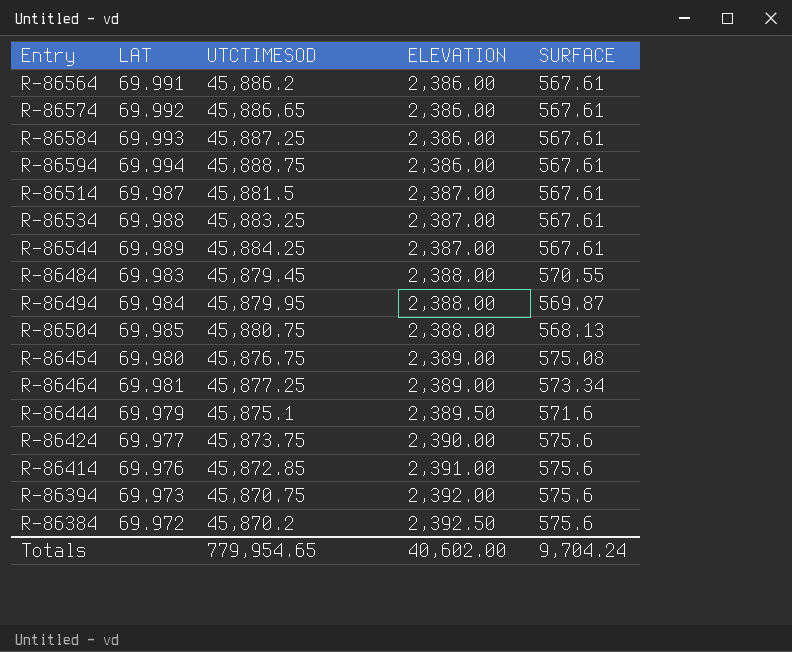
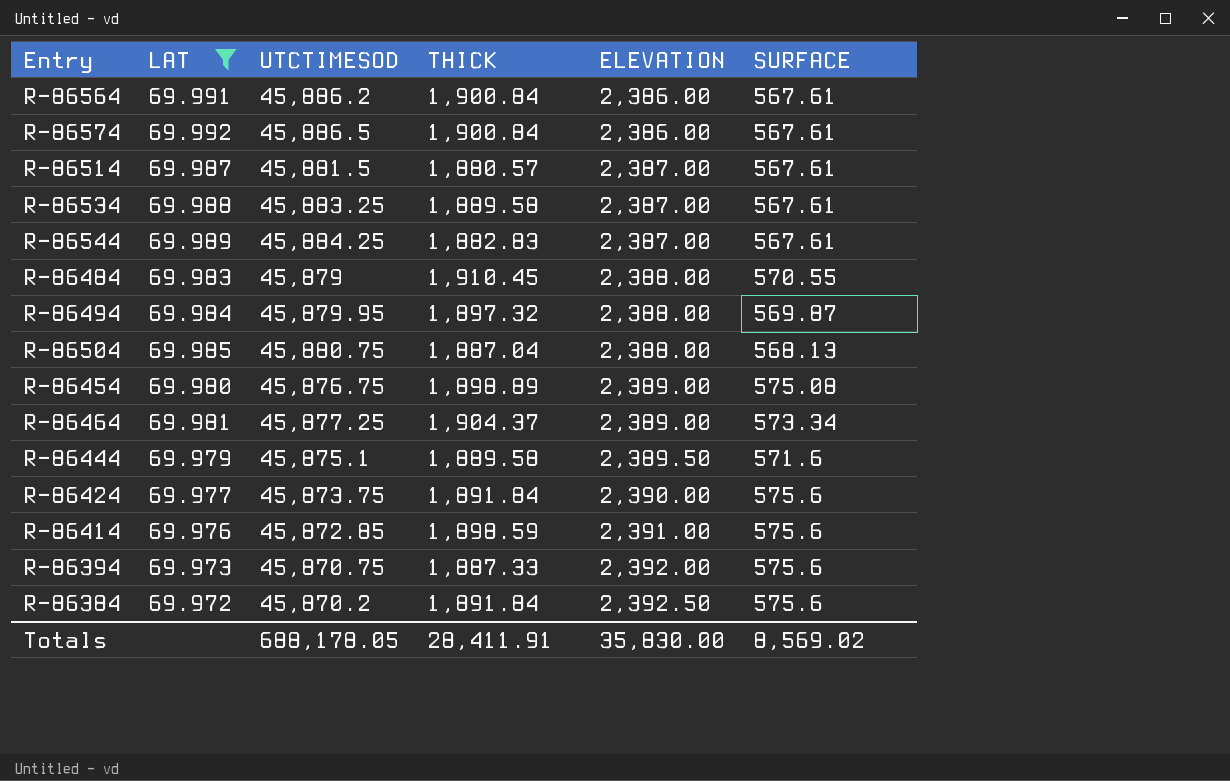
filter: none -> LAT <= 69.992
column THICK | position: none -> 4
R-86574 | UTCTIMESOD: 45,886.65 -> 45,886.5
R-86484 | UTCTIMESOD: 45,879.45 -> 45,879
Totals | UTCTIMESOD: 779,954.65 -> 688,178.05
Totals | ELEVATION: 40,602.00 -> 35,830.00
Totals | SURFACE: 9,704.24 -> 8,569.02

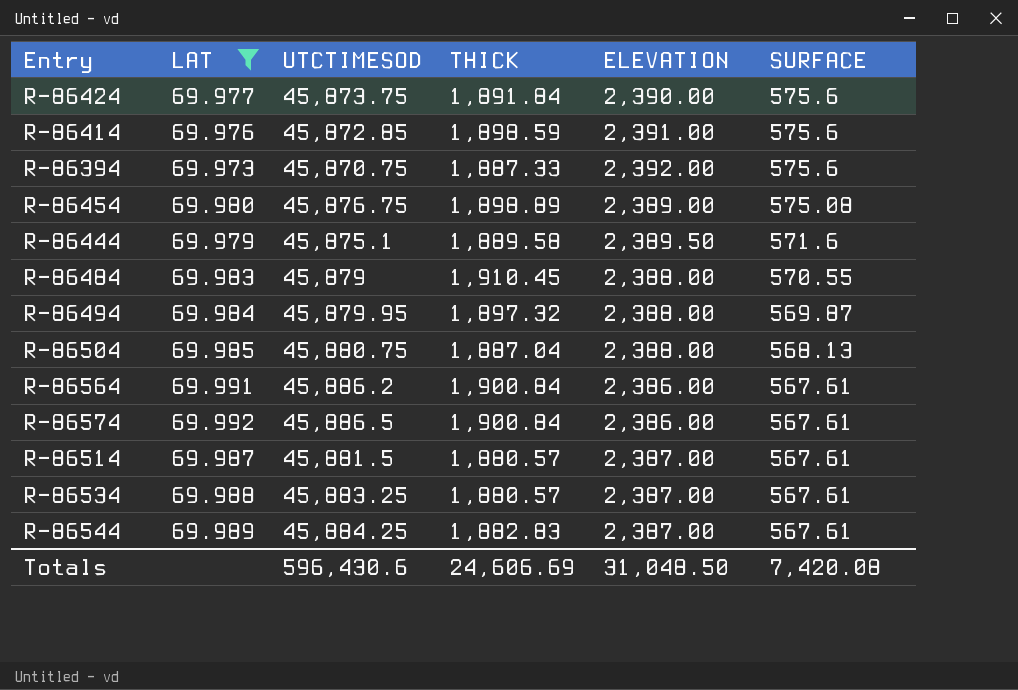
row order: ELEVATION ascending -> SURFACE descending
row R-86464: 69.981 | 45,877.25 | 1,904.37 | 2,389.00 | 573.34 -> none
row R-86384: 69.972 | 45,870.2 | 1,891.84 | 2,392.50 | 575.6 -> none
R-86534 | THICK: 1,889.58 -> 1,880.57
Totals | UTCTIMESOD: 688,178.05 -> 596,430.6
Totals | THICK: 28,411.91 -> 24,606.69
Totals | ELEVATION: 35,830.00 -> 31,048.50
Totals | SURFACE: 8,569.02 -> 7,420.08

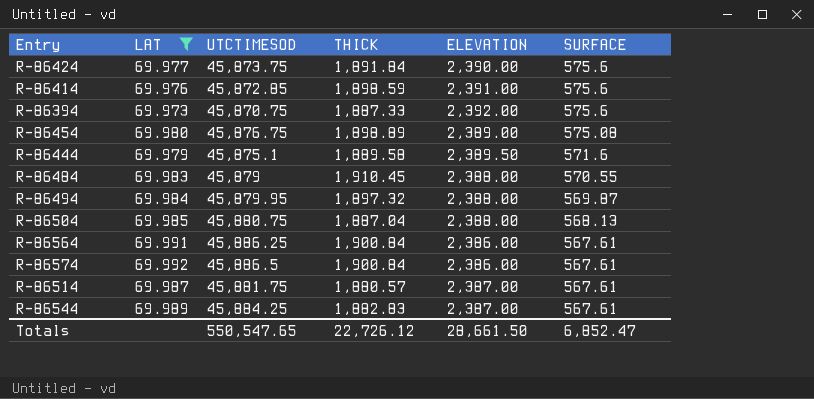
row R-86534: 69.988 | 45,883.25 | 1,880.57 | 2,387.00 | 567.61 -> none
R-86564 | UTCTIMESOD: 45,886.2 -> 45,886.25
R-86514 | UTCTIMESOD: 45,881.5 -> 45,881.75
Totals | UTCTIMESOD: 596,430.6 -> 550,547.65
Totals | THICK: 24,606.69 -> 22,726.12
Totals | ELEVATION: 31,048.50 -> 28,661.50
Totals | SURFACE: 7,420.08 -> 6,852.47

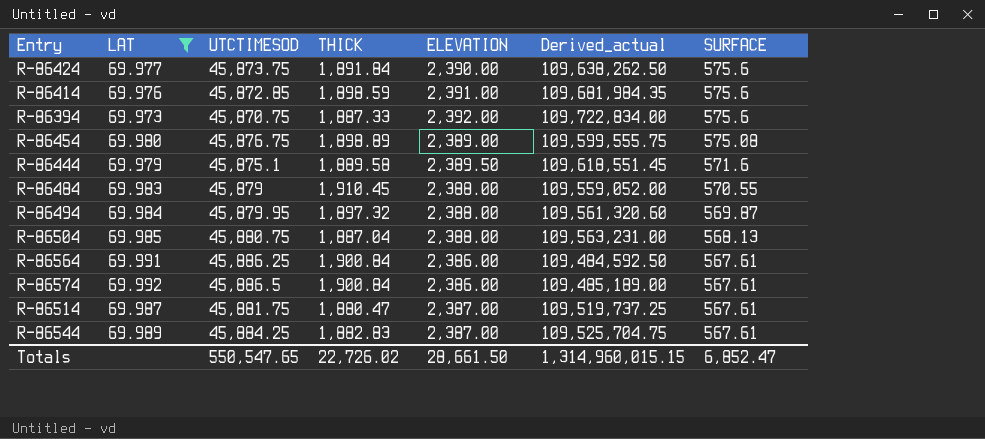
column Derived_actual | formula: none -> [UTCTIMESOD] * [ELEVATION]
R-86514 | THICK: 1,880.57 -> 1,880.47
Totals | THICK: 22,726.12 -> 22,726.02

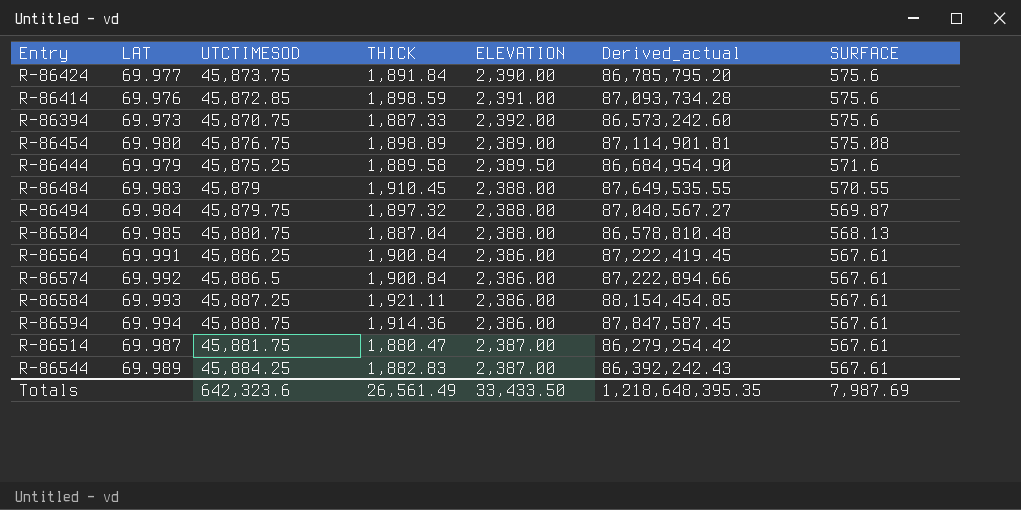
filter: LAT <= 69.992 -> none
column Derived_actual | formula: [UTCTIMESOD] * [ELEVATION] -> [UTCTIMESOD] * [THICK]
R-86444 | UTCTIMESOD: 45,875.1 -> 45,875.25
R-86494 | UTCTIMESOD: 45,879.95 -> 45,879.75
Totals | UTCTIMESOD: 550,547.65 -> 642,323.6
Totals | THICK: 22,726.02 -> 26,561.49
Totals | ELEVATION: 28,661.50 -> 33,433.50
Totals | Derived_actual: 1,314,960,015.15 -> 1,218,648,395.35
Totals | SURFACE: 6,852.47 -> 7,987.69

